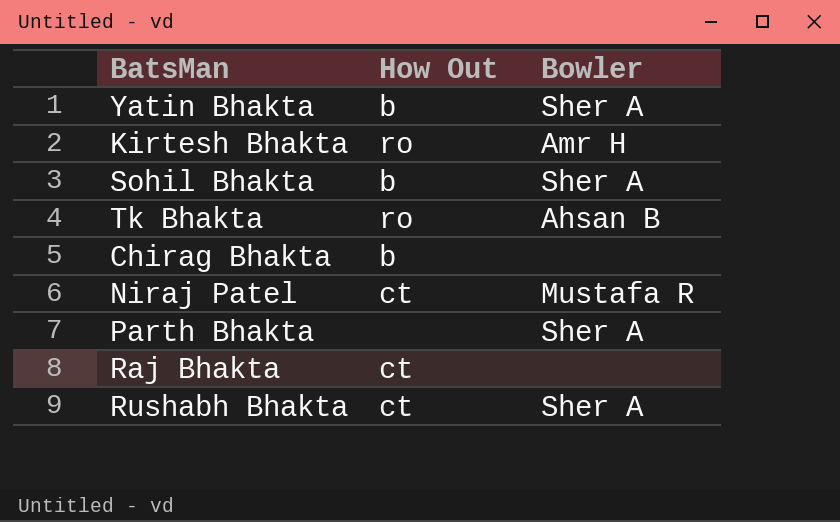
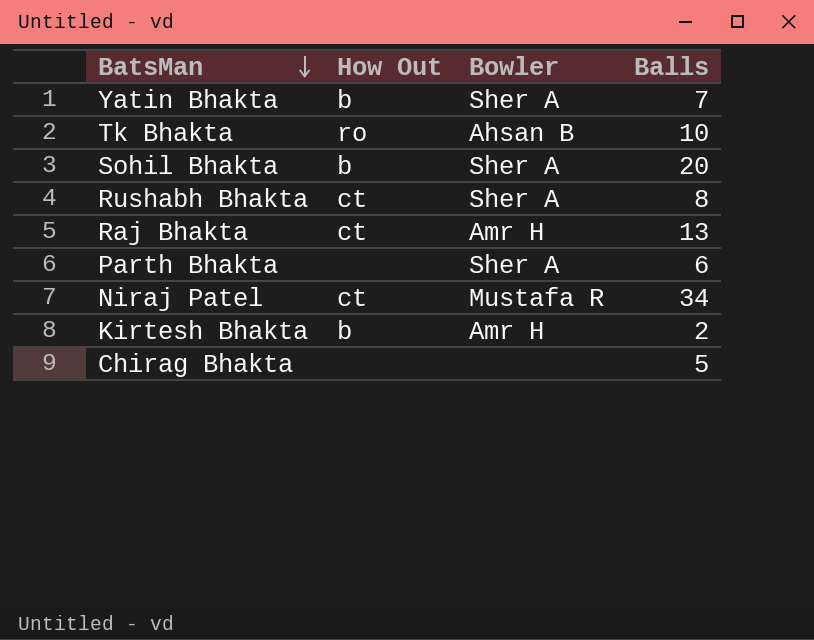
row order: none -> BatsMan descending
column Balls | position: none -> 4
Raj Bhakta | Bowler: none -> Amr H
Kirtesh Bhakta | How Out: ro -> b
Chirag Bhakta | How Out: b -> none

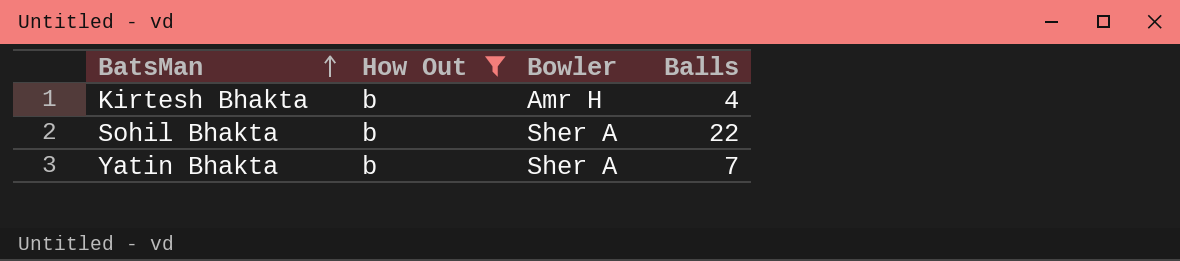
filter: none -> How Out = b
row order: BatsMan descending -> BatsMan ascending
Kirtesh Bhakta | Balls: 2 -> 4
Sohil Bhakta | Balls: 20 -> 22

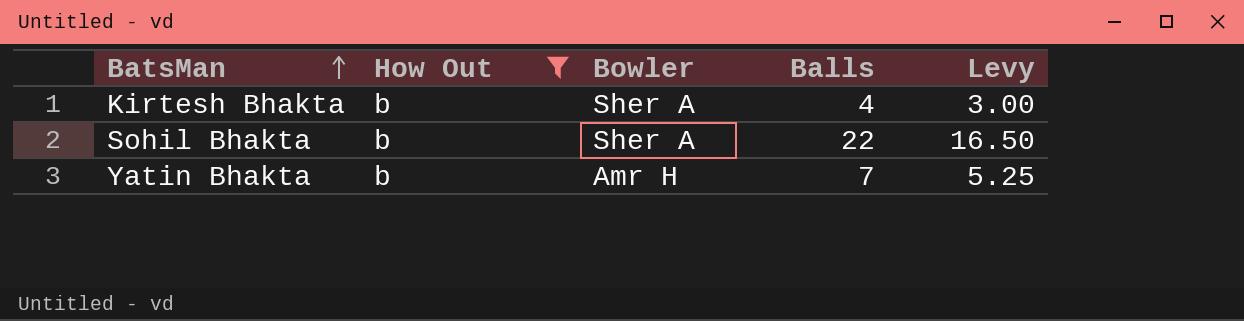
column Levy | formula: none -> [Balls] * 0.75
Kirtesh Bhakta | Bowler: Amr H -> Sher A
Yatin Bhakta | Bowler: Sher A -> Amr H

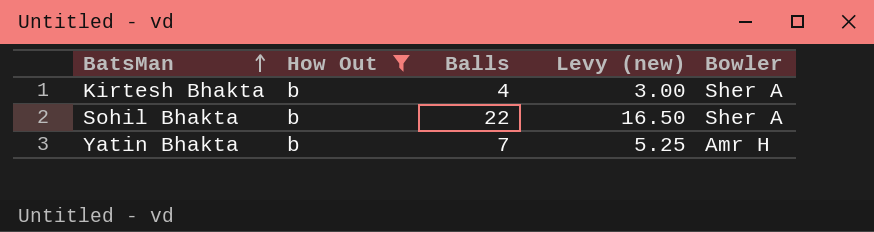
column name: Levy -> Levy (new)
column Bowler | position: 3 -> 5

